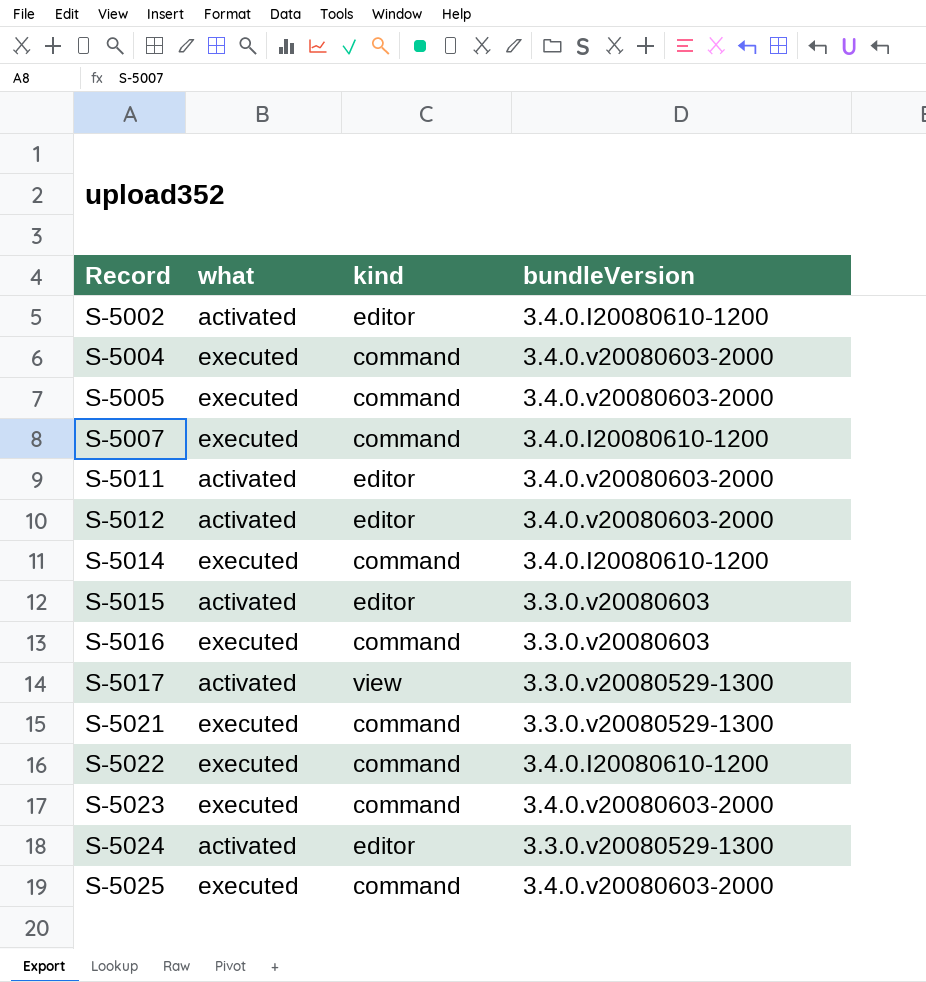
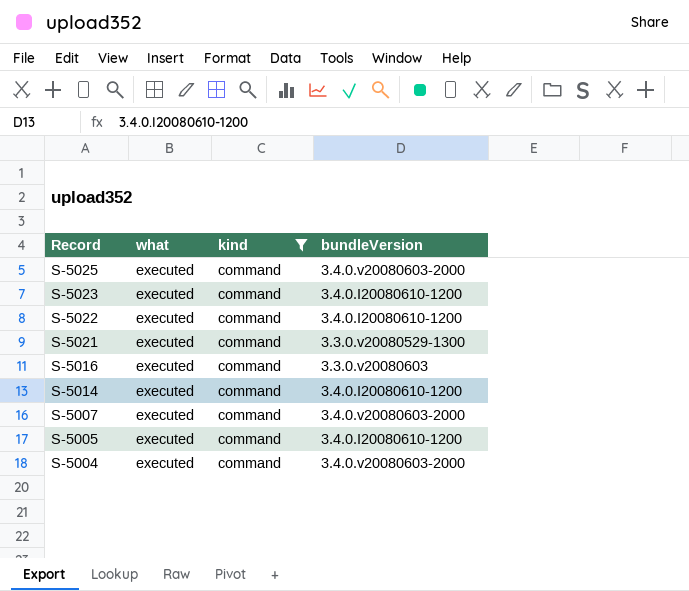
filter: none -> kind = command
row order: Record ascending -> Record descending
S-5023 | bundleVersion: 3.4.0.v20080603-2000 -> 3.4.0.I20080610-1200
S-5007 | bundleVersion: 3.4.0.I20080610-1200 -> 3.4.0.v20080603-2000
S-5005 | bundleVersion: 3.4.0.v20080603-2000 -> 3.4.0.I20080610-1200

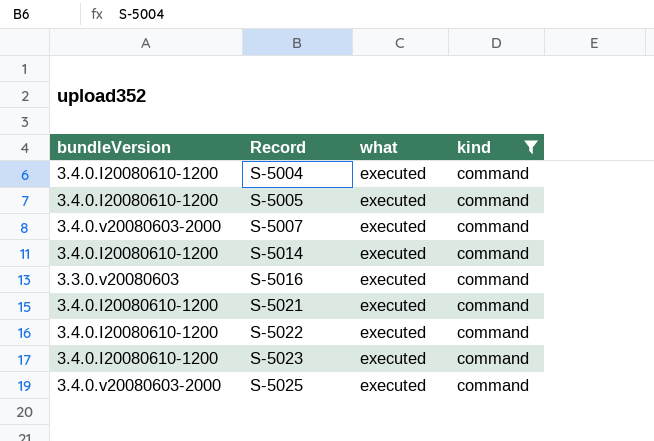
row order: Record descending -> Record ascending
column bundleVersion | position: 4 -> 1
S-5004 | bundleVersion: 3.4.0.v20080603-2000 -> 3.4.0.I20080610-1200
S-5021 | bundleVersion: 3.3.0.v20080529-1300 -> 3.4.0.I20080610-1200

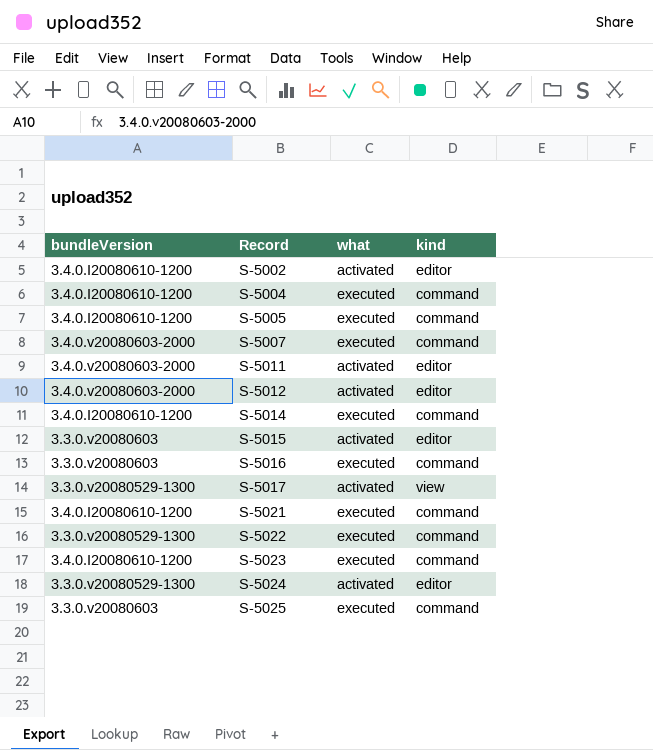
filter: kind = command -> none
S-5022 | bundleVersion: 3.4.0.I20080610-1200 -> 3.3.0.v20080529-1300
S-5025 | bundleVersion: 3.4.0.v20080603-2000 -> 3.3.0.v20080603

